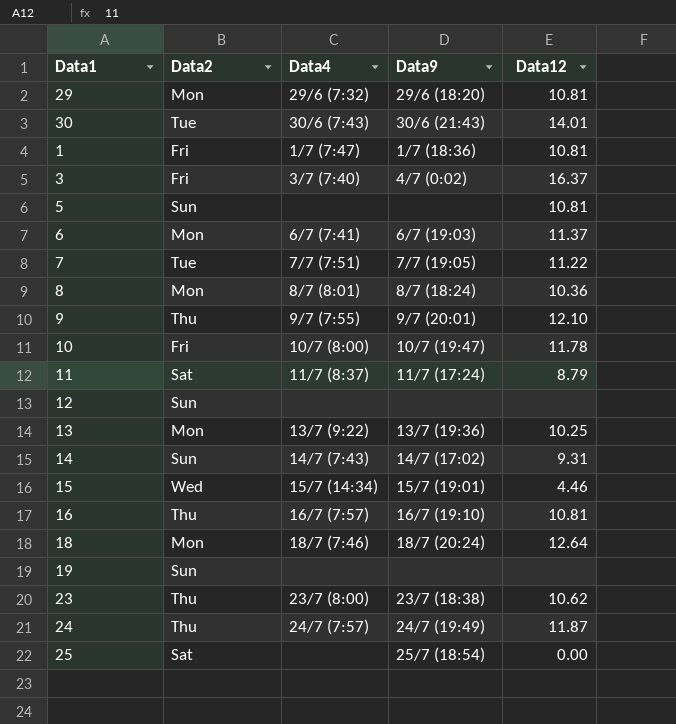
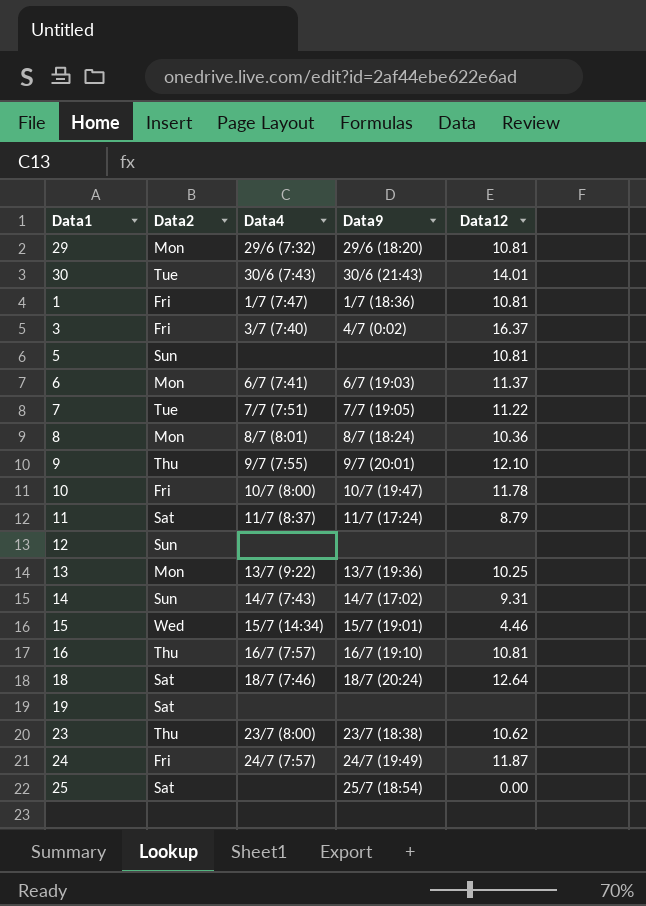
18 | Data2: Mon -> Sat
19 | Data2: Sun -> Sat
24 | Data2: Thu -> Fri

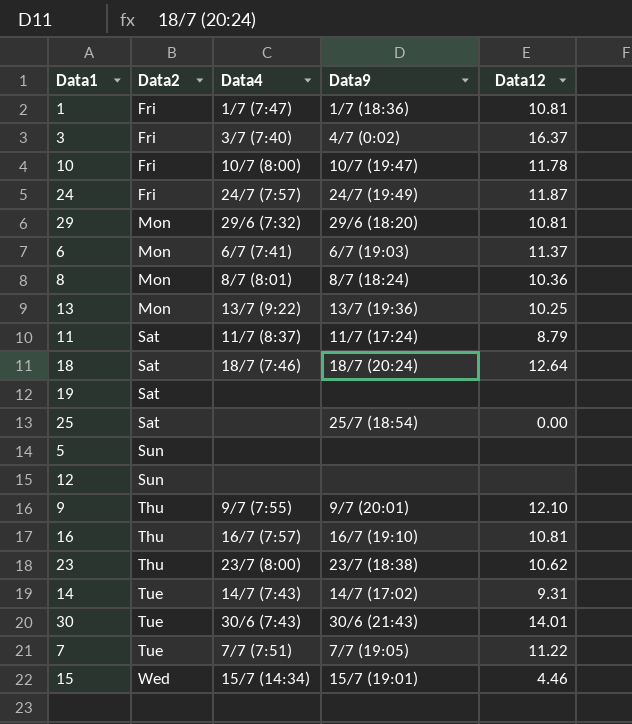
row order: none -> Data2 ascending
5 | Data12: 10.81 -> none
14 | Data2: Sun -> Tue

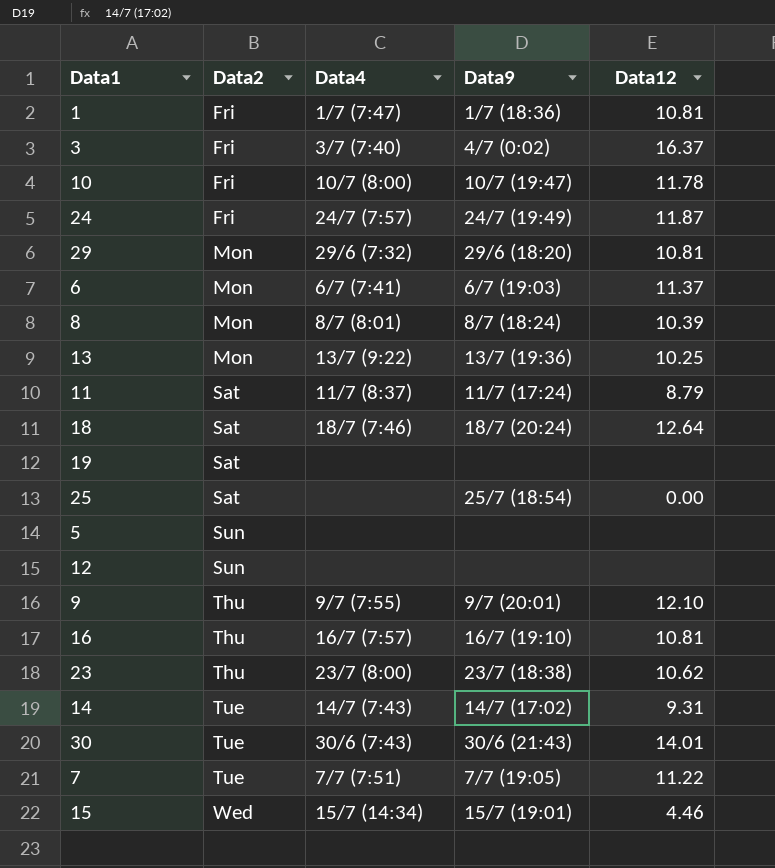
8 | Data12: 10.36 -> 10.39

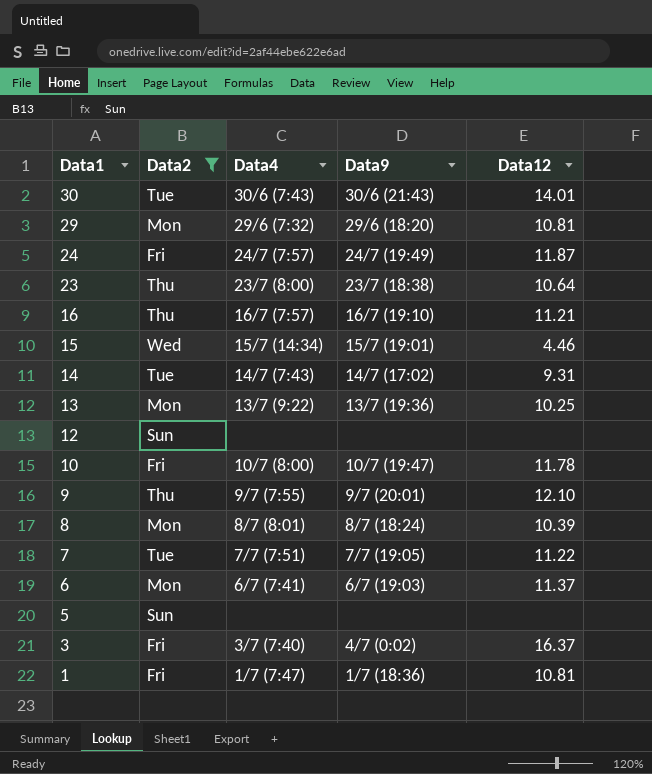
filter: none -> Data2 != Sat
row order: Data2 ascending -> Data1 descending
23 | Data12: 10.62 -> 10.64
16 | Data12: 10.81 -> 11.21

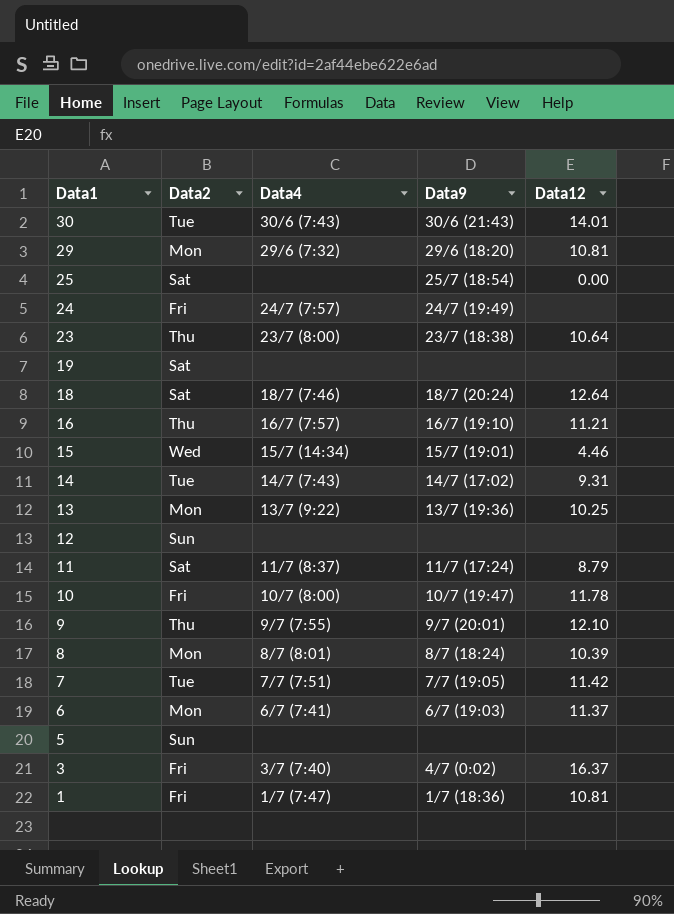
filter: Data2 != Sat -> none
24 | Data12: 11.87 -> none
7 | Data12: 11.22 -> 11.42

